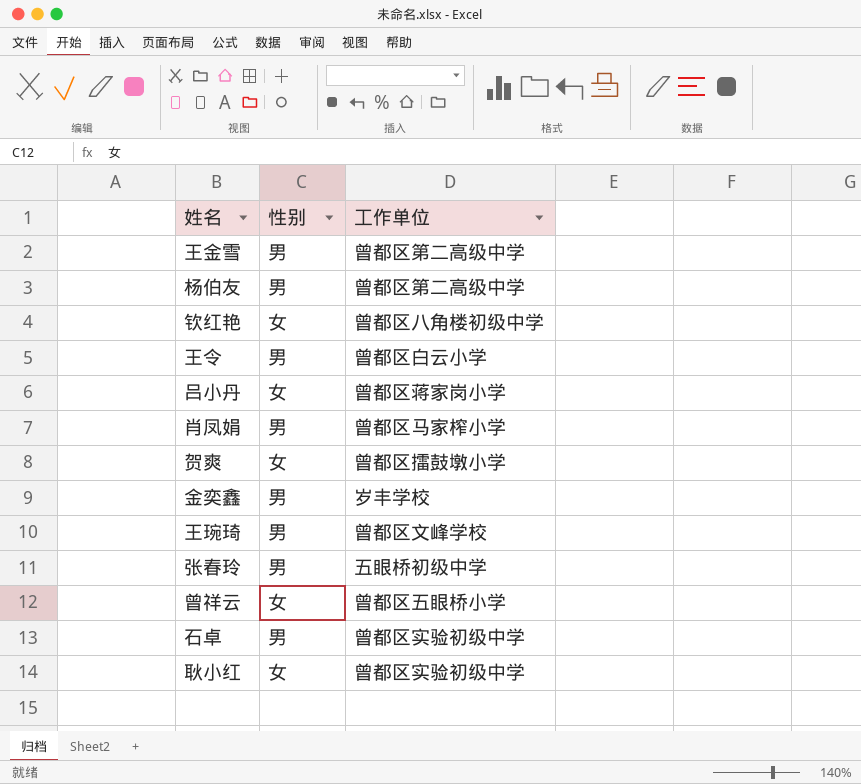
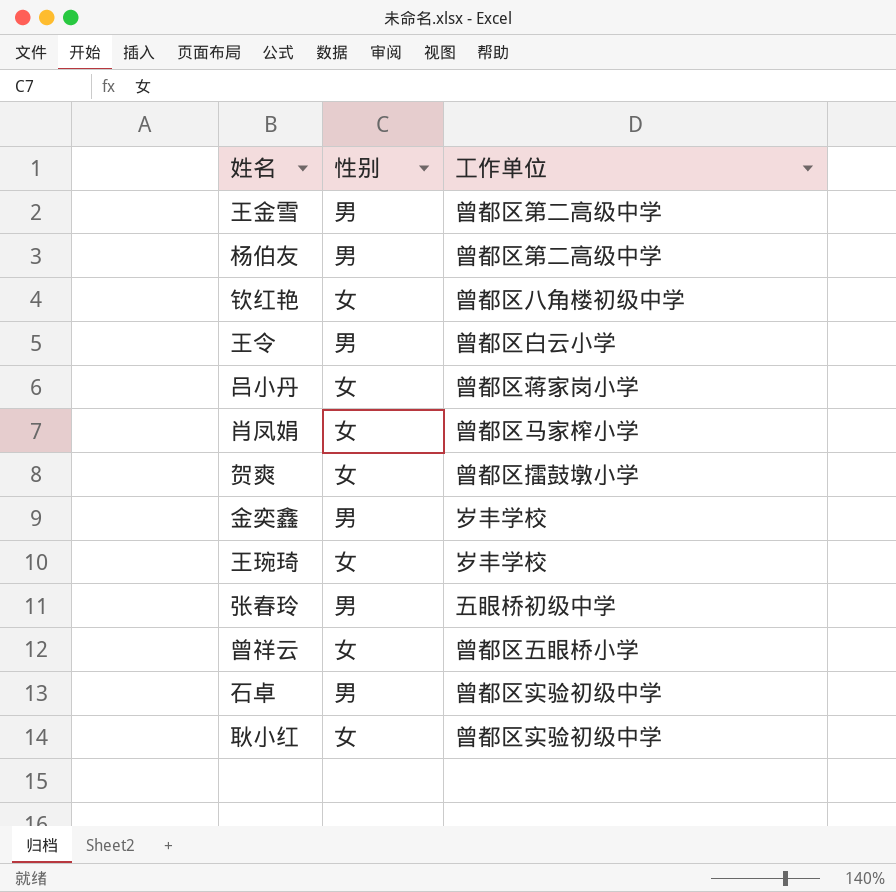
肖凤娟 | 性别: 男 -> 女
王琬琦 | 性别: 男 -> 女
王琬琦 | 工作单位: 曾都区文峰学校 -> 岁丰学校

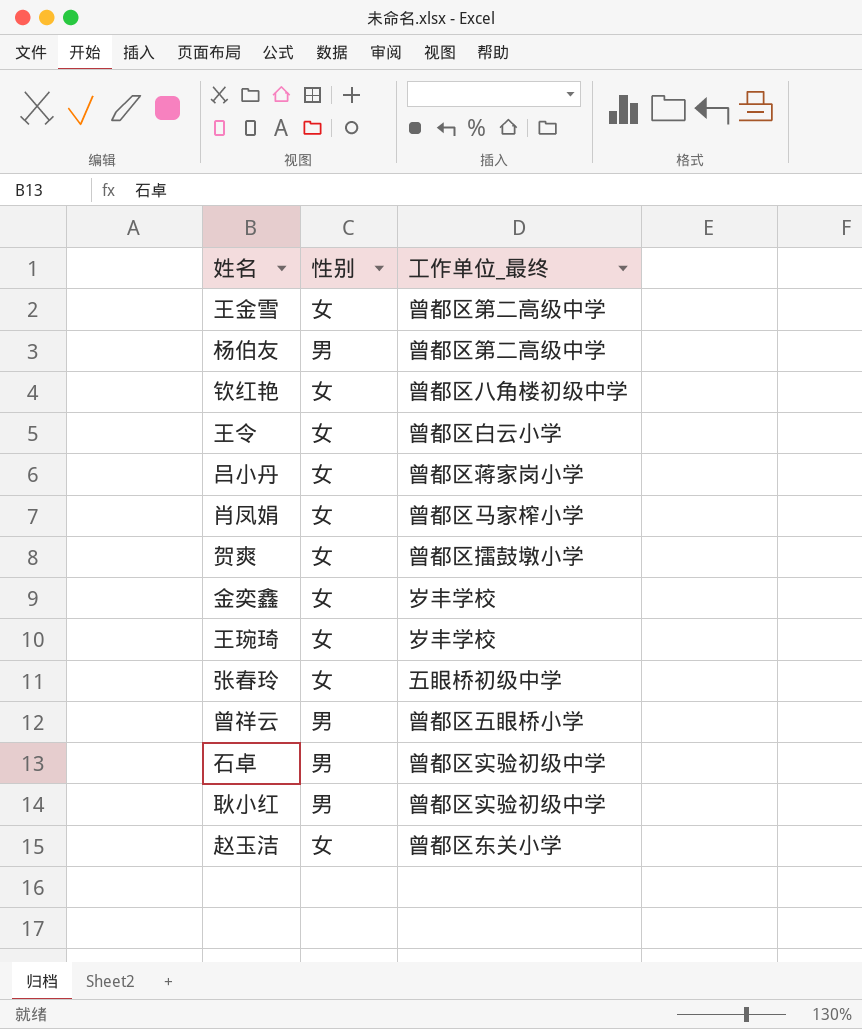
column name: 工作单位 -> 工作单位_最终
王金雪 | 性别: 男 -> 女
王令 | 性别: 男 -> 女
金奕鑫 | 性别: 男 -> 女
张春玲 | 性别: 男 -> 女
曾祥云 | 性别: 女 -> 男
耿小红 | 性别: 女 -> 男
row 赵玉洁: none -> 女 | 曾都区东关小学

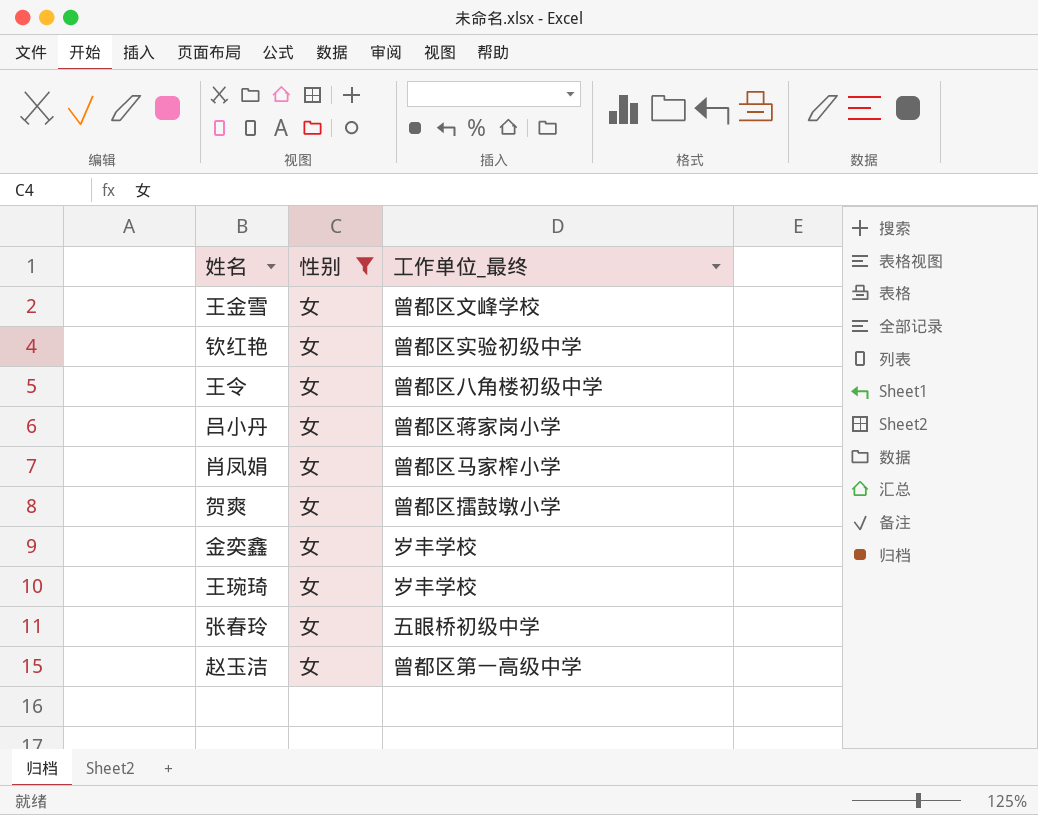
filter: none -> 性别 = 女
王金雪 | 工作单位_最终: 曾都区第二高级中学 -> 曾都区文峰学校
钦红艳 | 工作单位_最终: 曾都区八角楼初级中学 -> 曾都区实验初级中学
王令 | 工作单位_最终: 曾都区白云小学 -> 曾都区八角楼初级中学
赵玉洁 | 工作单位_最终: 曾都区东关小学 -> 曾都区第一高级中学

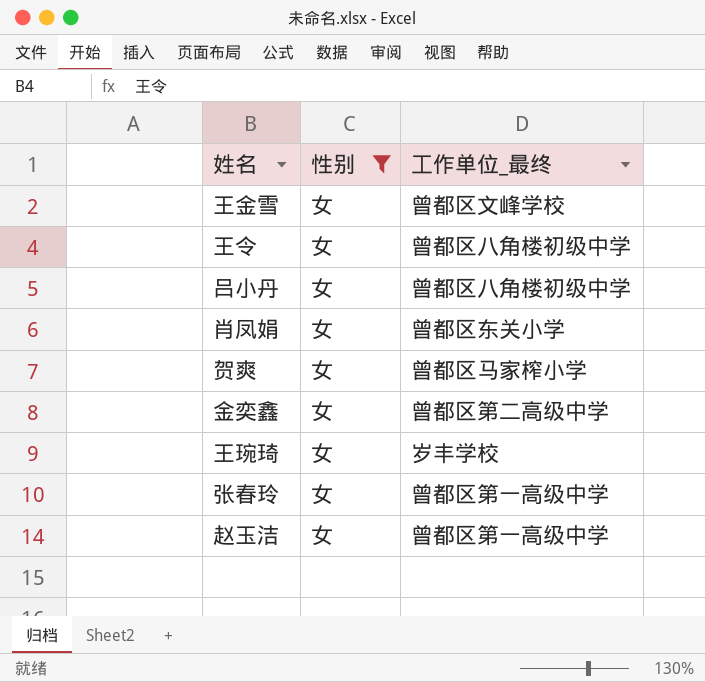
row 钦红艳: 女 | 曾都区实验初级中学 -> none
吕小丹 | 工作单位_最终: 曾都区蒋家岗小学 -> 曾都区八角楼初级中学
肖凤娟 | 工作单位_最终: 曾都区马家榨小学 -> 曾都区东关小学
贺爽 | 工作单位_最终: 曾都区擂鼓墩小学 -> 曾都区马家榨小学
金奕鑫 | 工作单位_最终: 岁丰学校 -> 曾都区第二高级中学
张春玲 | 工作单位_最终: 五眼桥初级中学 -> 曾都区第一高级中学

